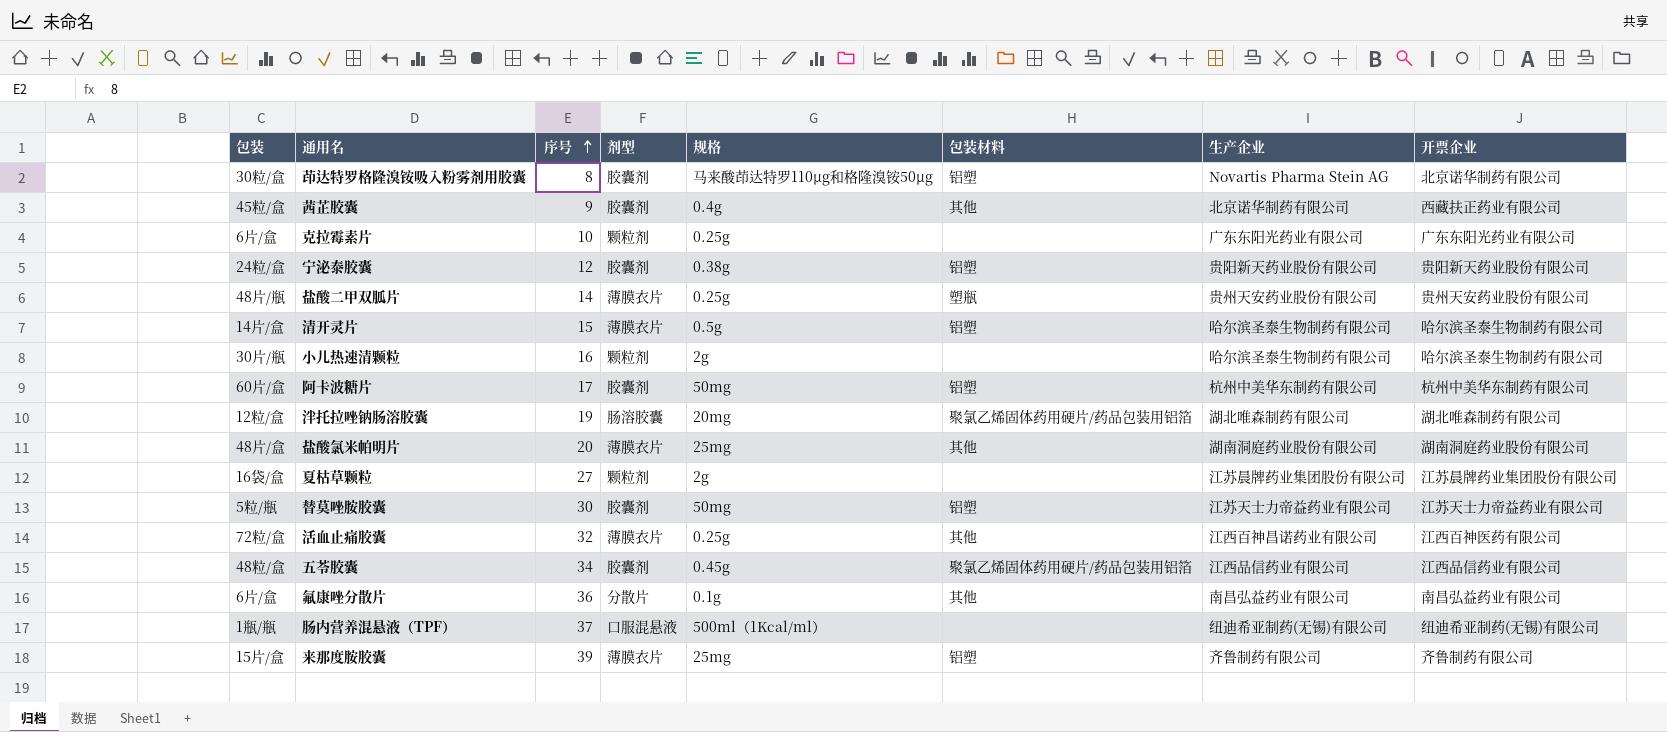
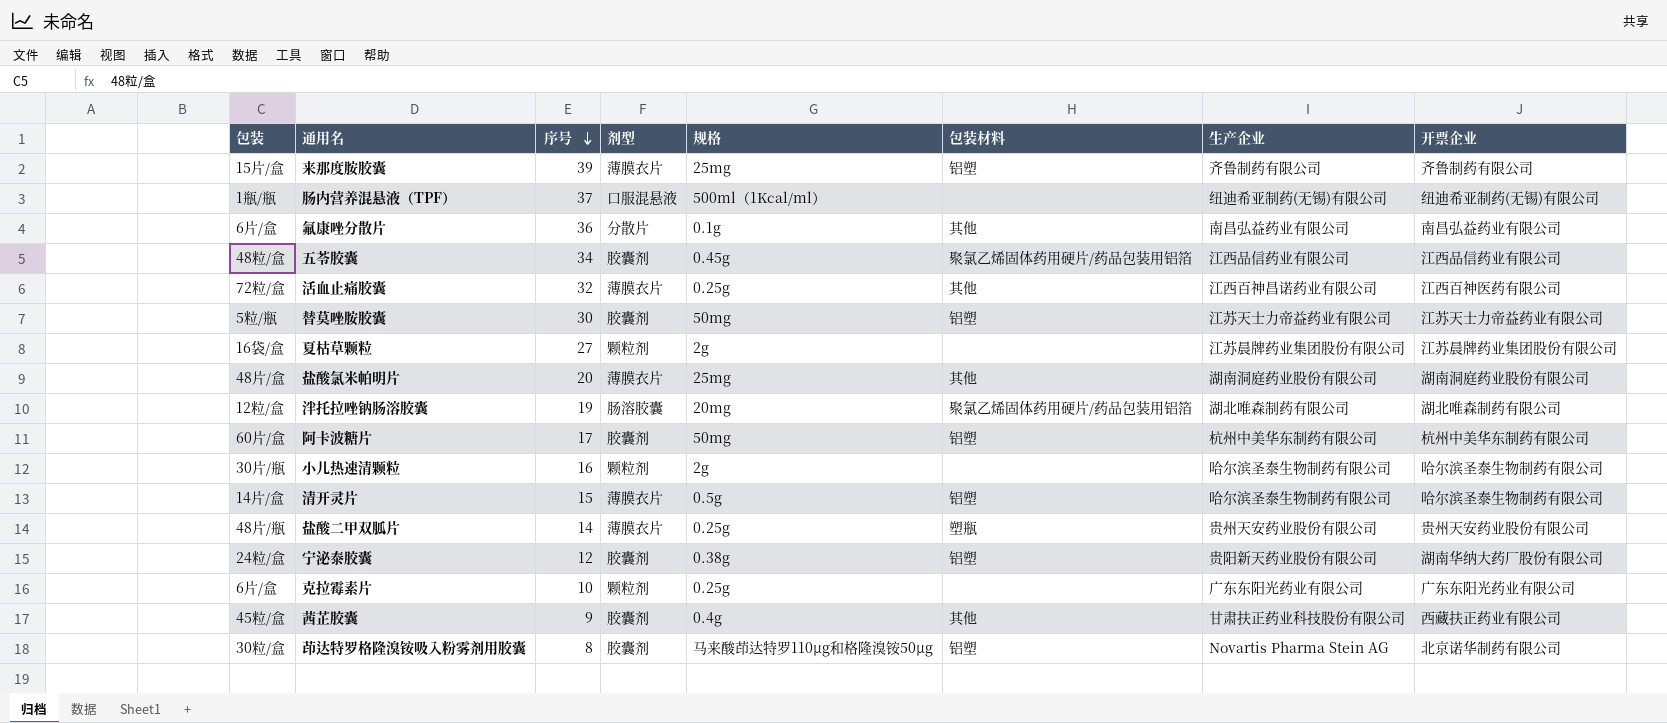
row order: 序号 ascending -> 序号 descending
宁泌泰胶囊 | 开票企业: 贵阳新天药业股份有限公司 -> 湖南华纳大药厂股份有限公司
茜芷胶囊 | 生产企业: 北京诺华制药有限公司 -> 甘肃扶正药业科技股份有限公司

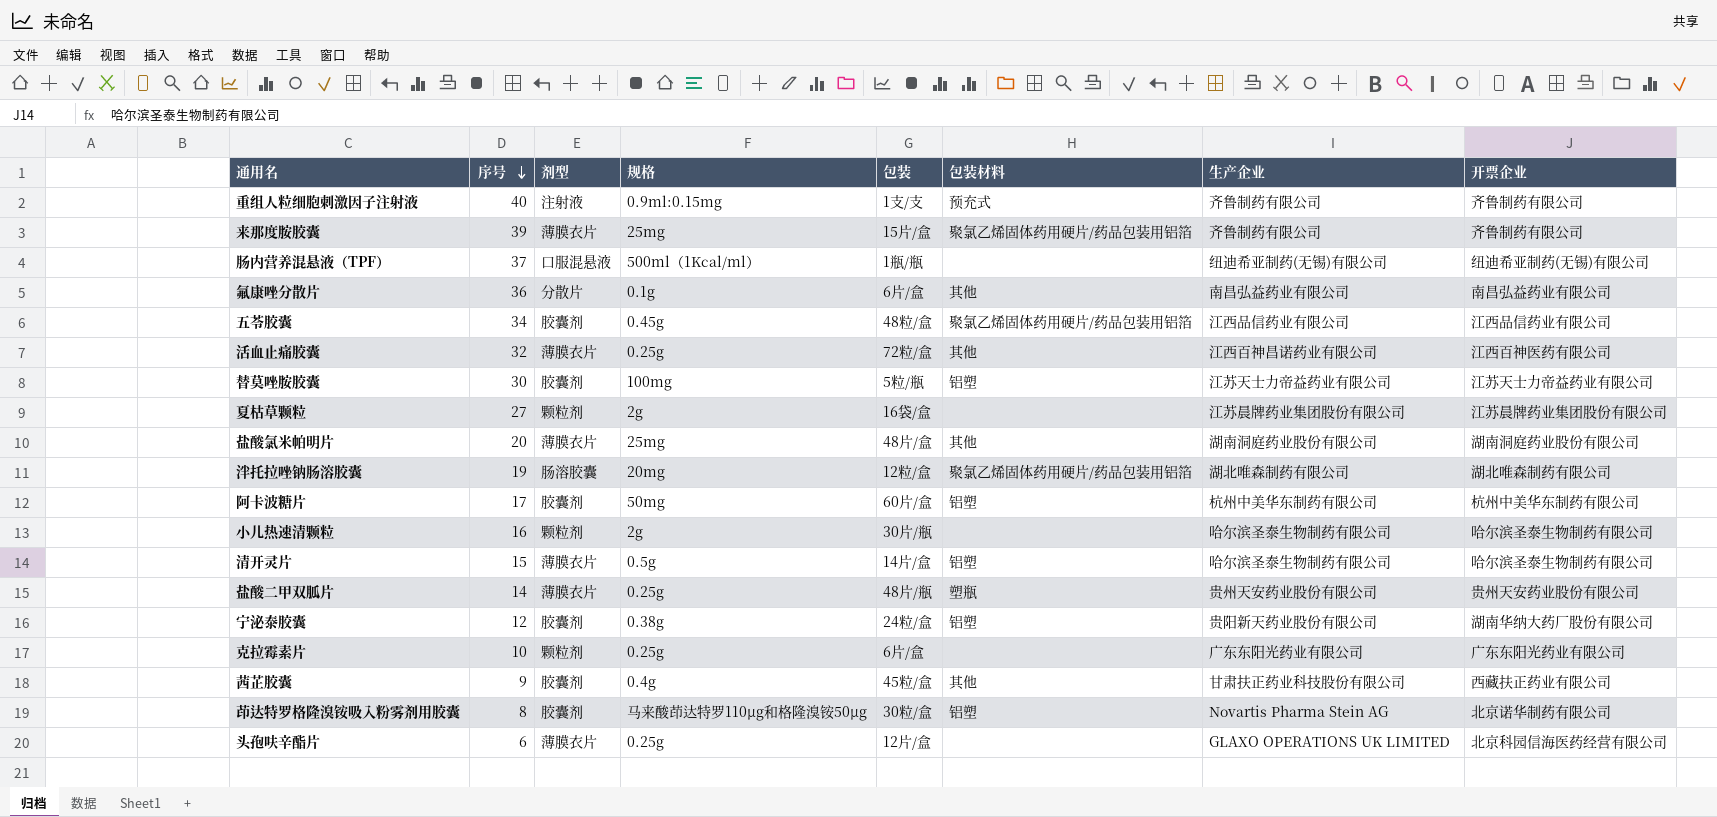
column 包装 | position: 1 -> 5
row 重组人粒细胞刺激因子注射液: none -> 40 | 注射液 | 0.9ml:0.15mg | 1支/支 | 预充式 | 齐鲁制药有限公司 | 齐鲁制药有限公司
来那度胺胶囊 | 包装材料: 铝塑 -> 聚氯乙烯固体药用硬片/药品包装用铝箔
替莫唑胺胶囊 | 规格: 50mg -> 100mg
row 头孢呋辛酯片: none -> 6 | 薄膜衣片 | 0.25g | 12片/盒 | none | GLAXO OPERATIONS UK LIMITED | 北京科园信海医药经营有限公司

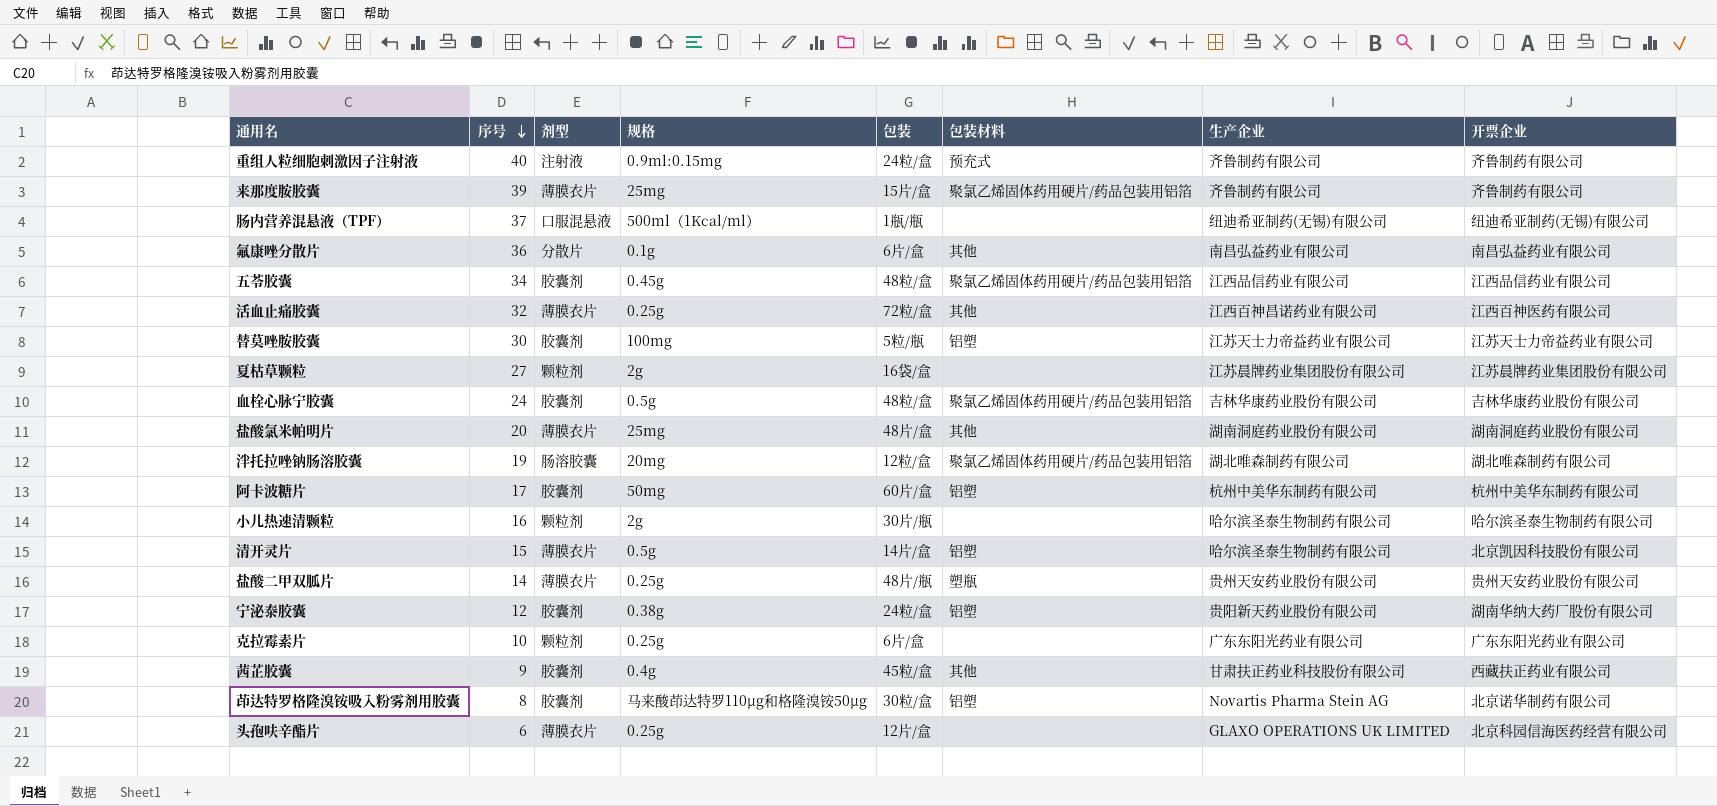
重组人粒细胞刺激因子注射液 | 包装: 1支/支 -> 24粒/盒
row 血栓心脉宁胶囊: none -> 24 | 胶囊剂 | 0.5g | 48粒/盒 | 聚氯乙烯固体药用硬片/药品包装用铝箔 | 吉林华康药业股份有限公司 | 吉林华康药业股份有限公司
清开灵片 | 开票企业: 哈尔滨圣泰生物制药有限公司 -> 北京凯因科技股份有限公司

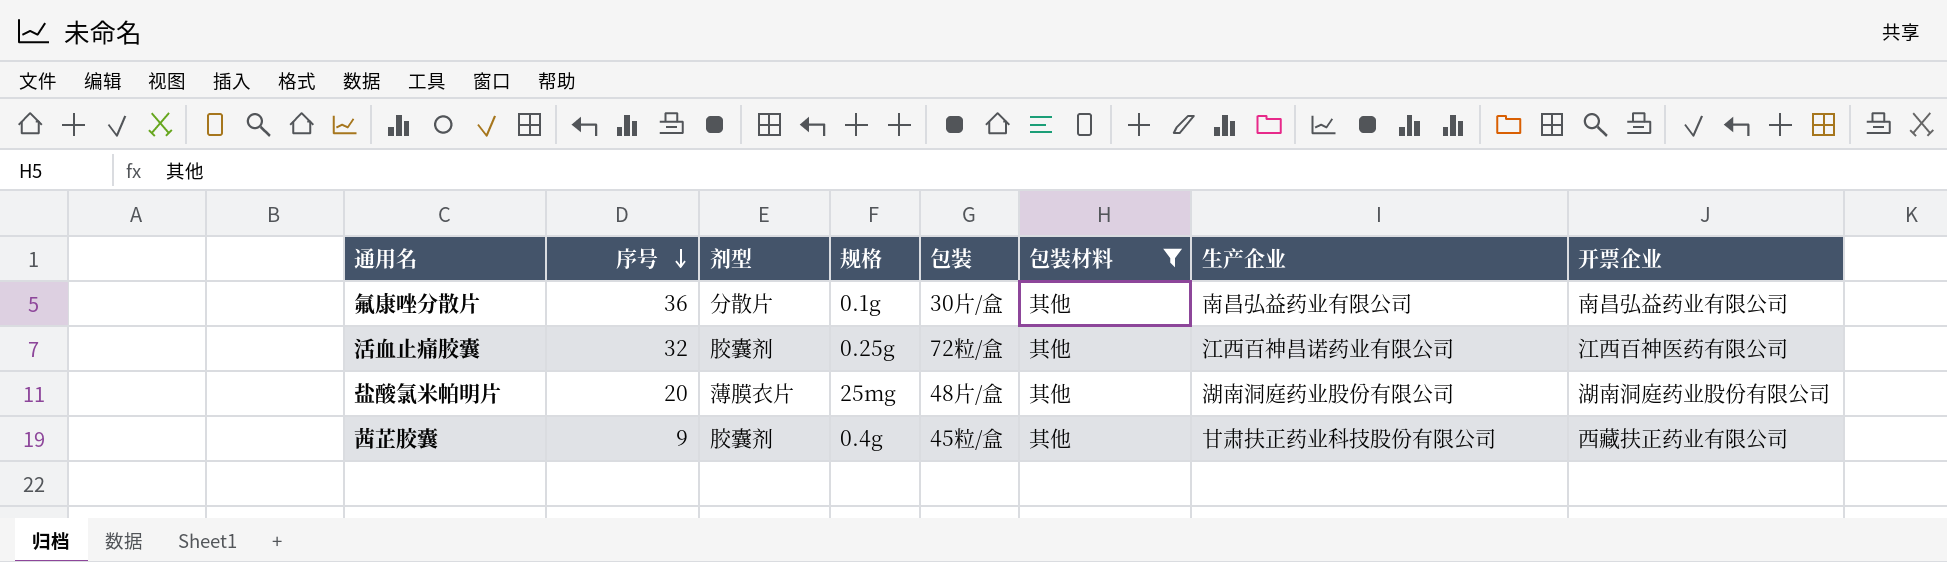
filter: none -> 包装材料 = 其他
氟康唑分散片 | 包装: 6片/盒 -> 30片/盒
活血止痛胶囊 | 剂型: 薄膜衣片 -> 胶囊剂

